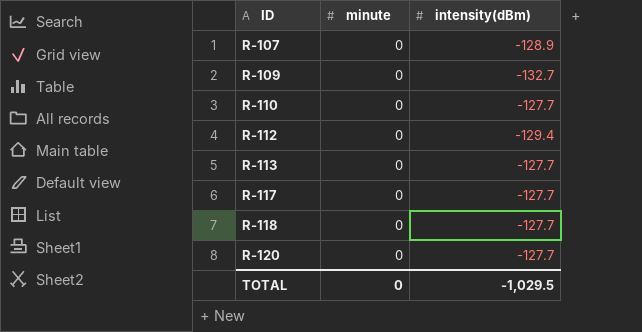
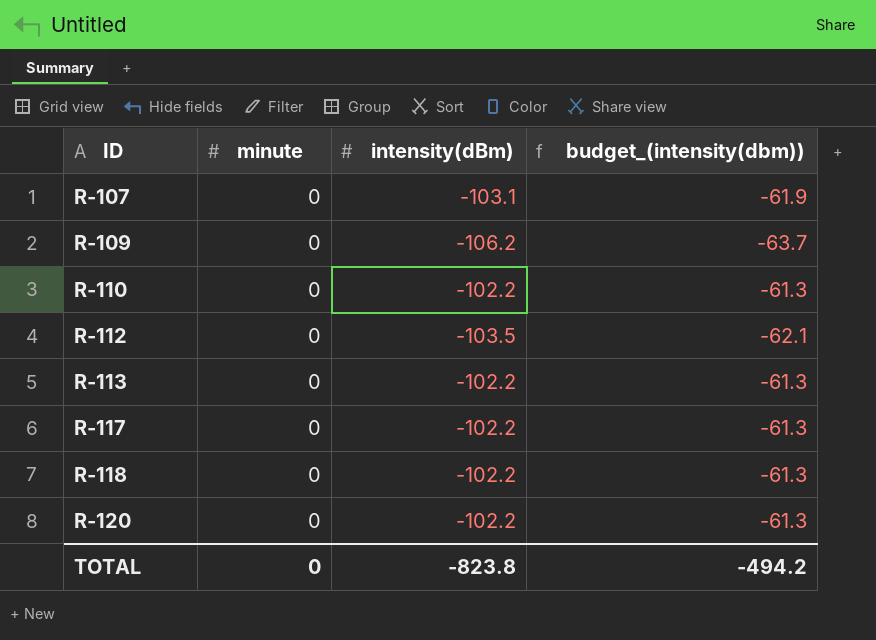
column budget_(intensity(dbm)) | formula: none -> [intensity(dBm)] * 0.6
R-107 | intensity(dBm): -128.9 -> -103.1
R-109 | intensity(dBm): -132.7 -> -106.2
R-110 | intensity(dBm): -127.7 -> -102.2
R-112 | intensity(dBm): -129.4 -> -103.5
R-113 | intensity(dBm): -127.7 -> -102.2
R-117 | intensity(dBm): -127.7 -> -102.2
R-118 | intensity(dBm): -127.7 -> -102.2
R-120 | intensity(dBm): -127.7 -> -102.2
TOTAL | intensity(dBm): -1,029.5 -> -823.8

